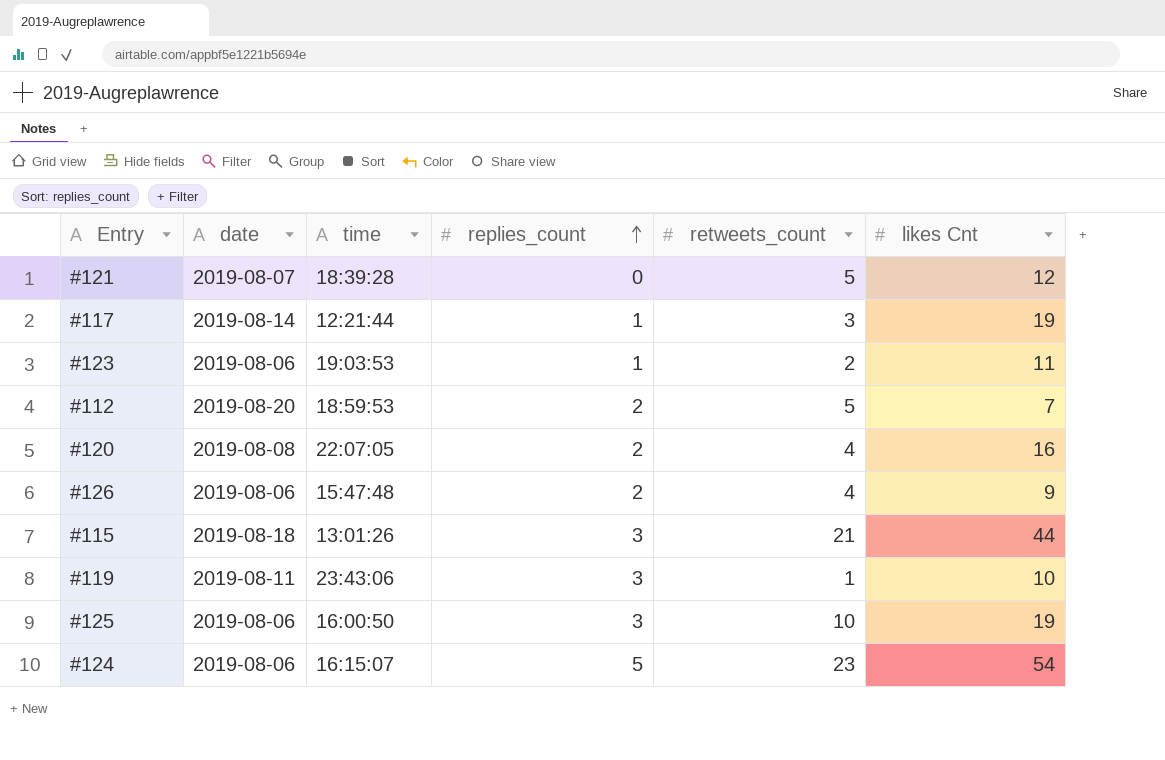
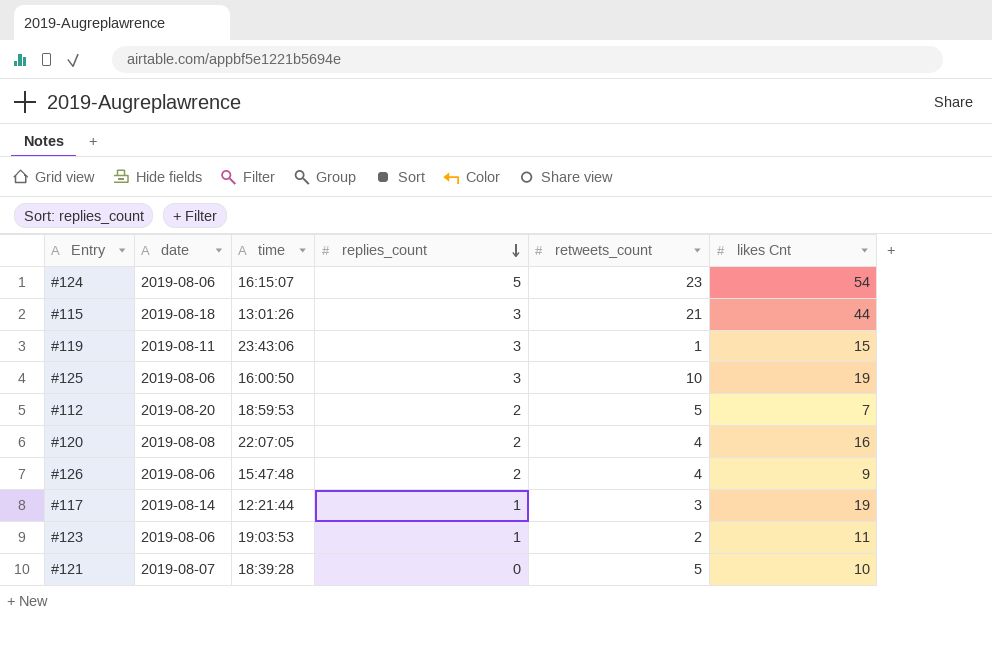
row order: replies_count ascending -> replies_count descending
#119 | likes Cnt: 10 -> 15
#121 | likes Cnt: 12 -> 10

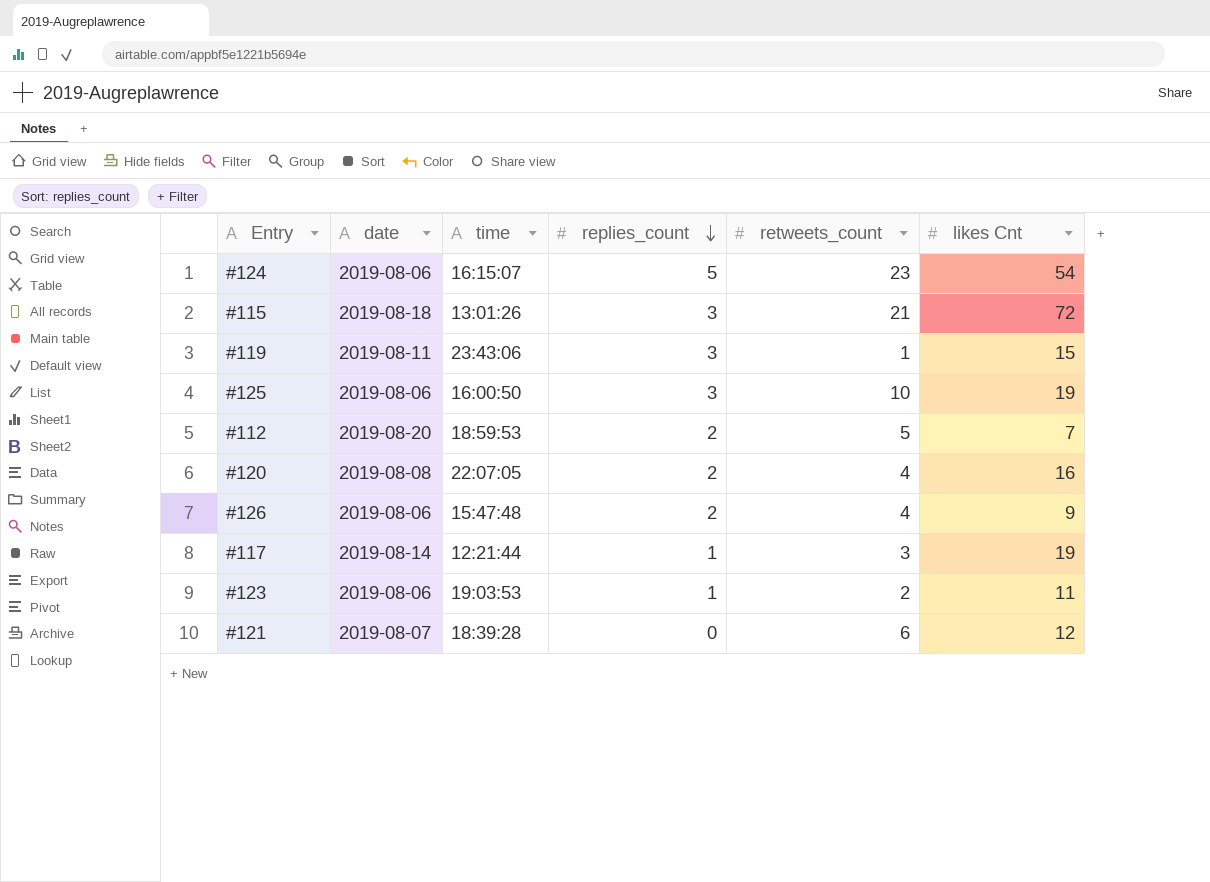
#115 | likes Cnt: 44 -> 72
#121 | retweets_count: 5 -> 6
#121 | likes Cnt: 10 -> 12

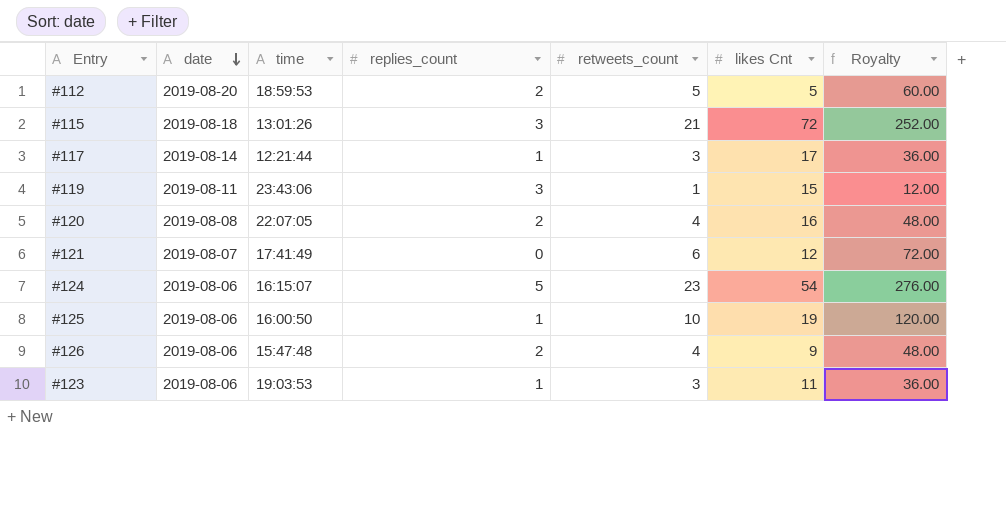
row order: replies_count descending -> date descending
column Royalty | formula: none -> [retweets_count] * 12
#112 | likes Cnt: 7 -> 5
#117 | likes Cnt: 19 -> 17
#121 | time: 18:39:28 -> 17:41:49
#125 | replies_count: 3 -> 1
#123 | retweets_count: 2 -> 3

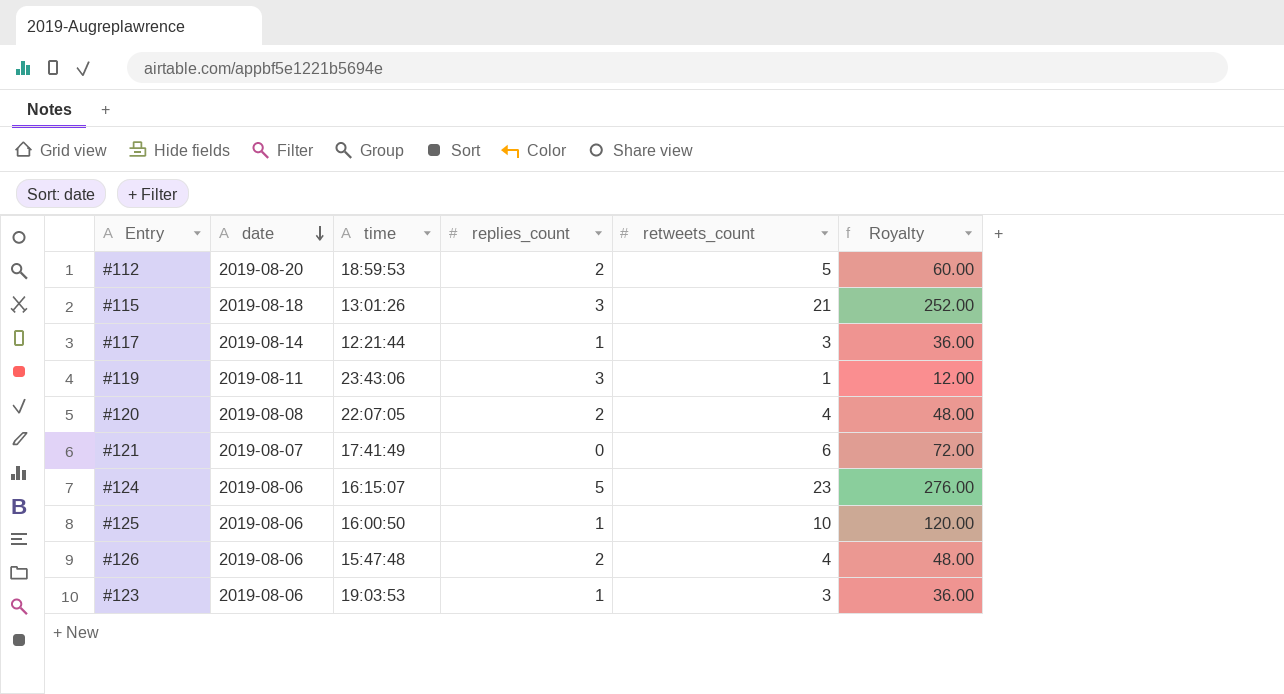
column likes Cnt | position: 6 -> none

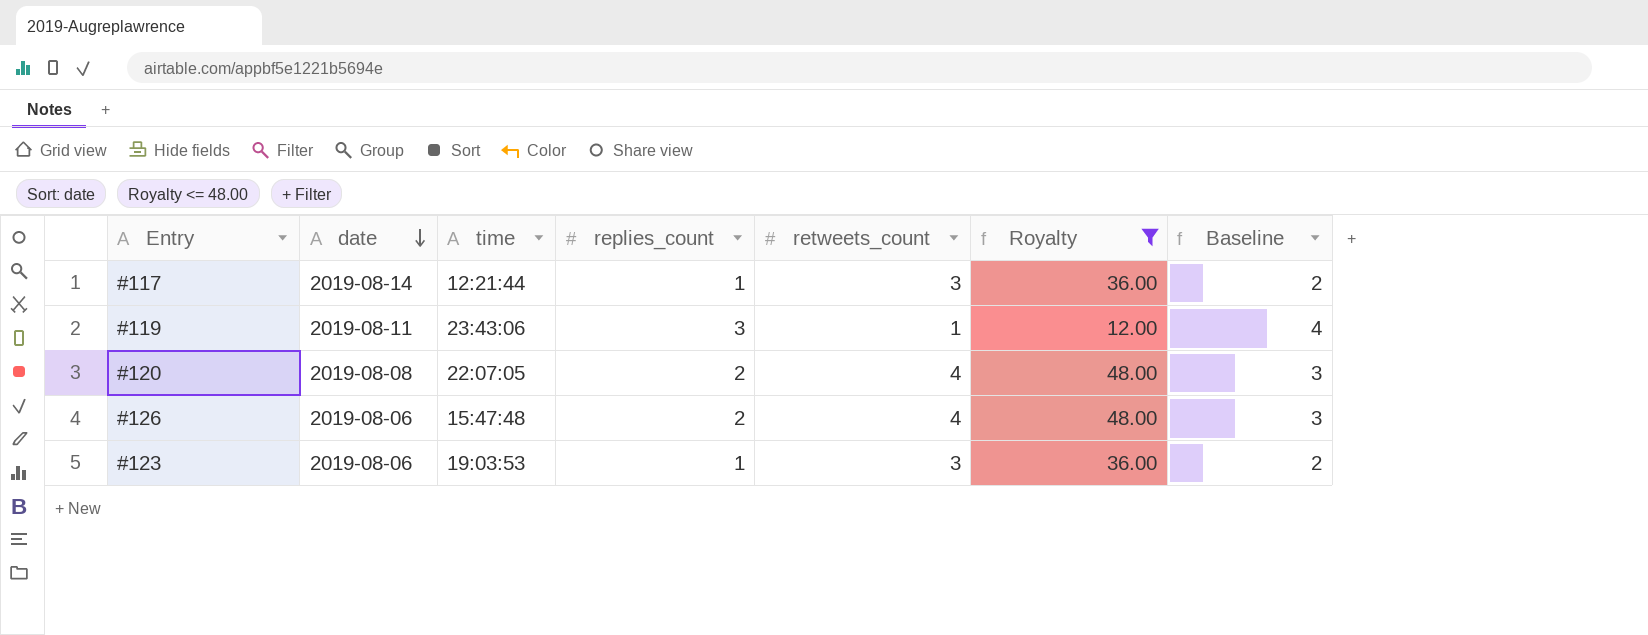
filter: none -> Royalty <= 48.00
column Baseline | formula: none -> [replies_count] + 1

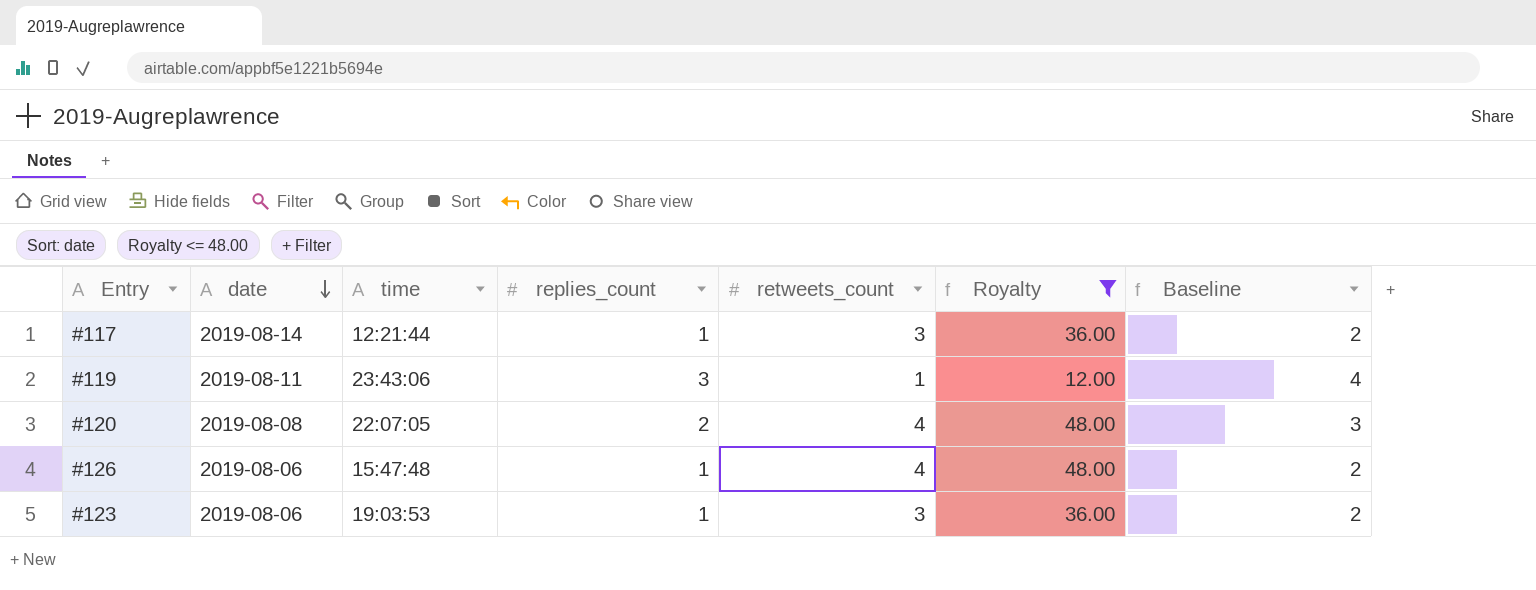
#126 | replies_count: 2 -> 1
#126 | Baseline: 3 -> 2

